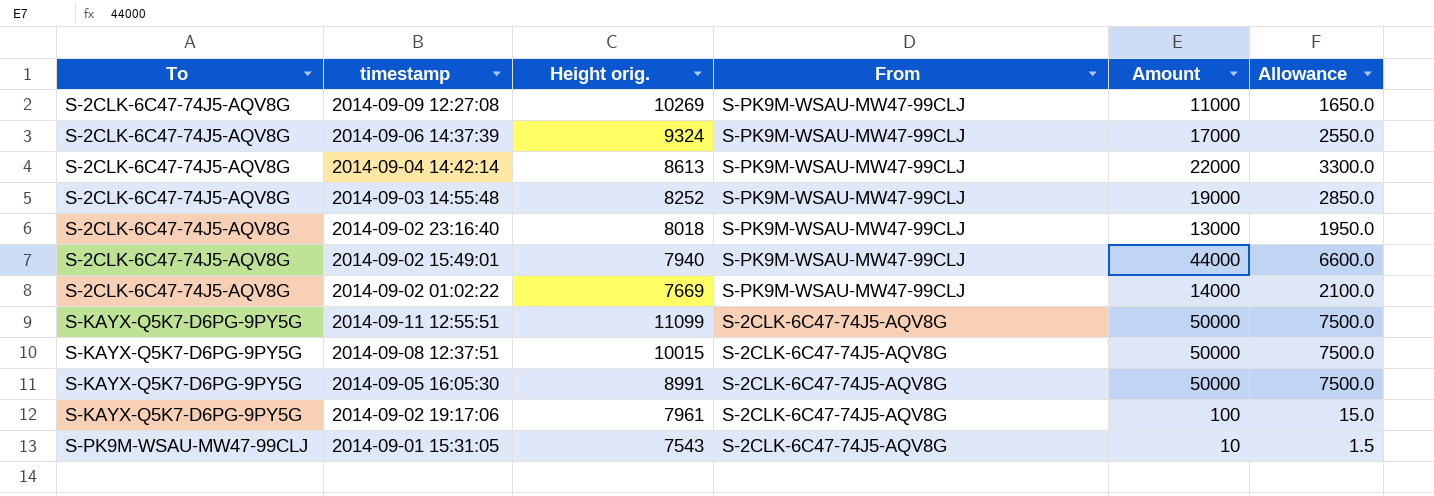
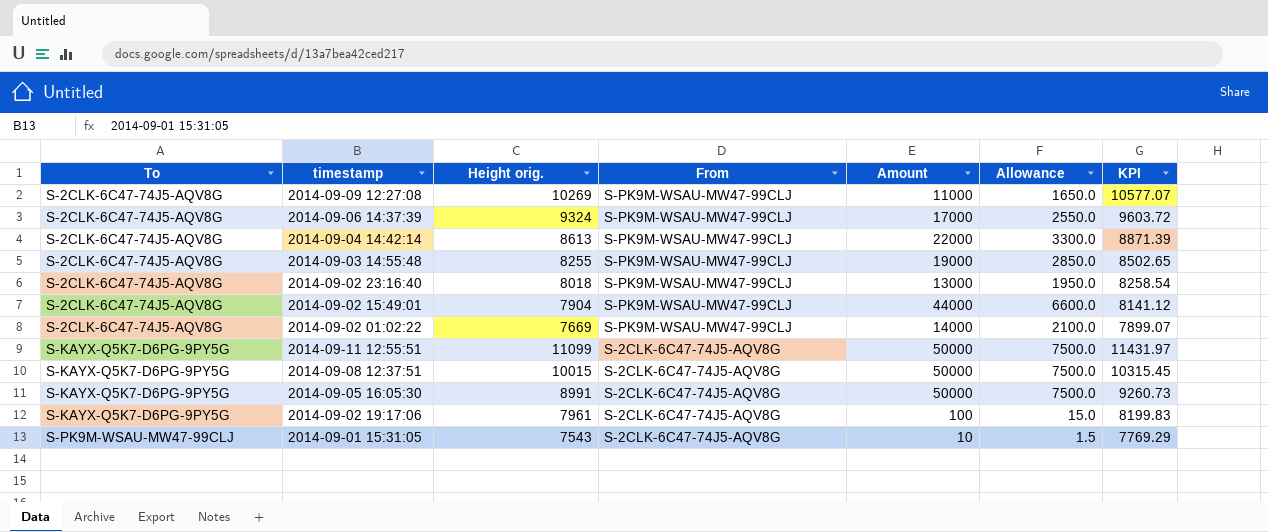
column KPI | formula: none -> [Height orig.] * 1.03
2014-09-03 14:55:48 | Height orig.: 8252 -> 8255
2014-09-02 15:49:01 | Height orig.: 7940 -> 7904

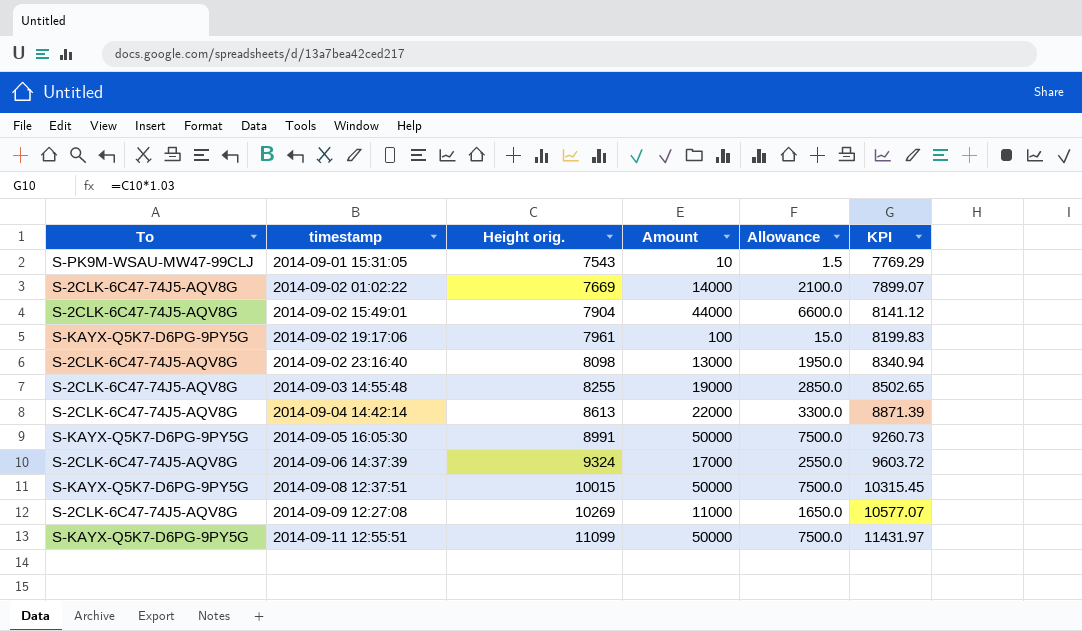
row order: To ascending -> timestamp ascending
column From | position: 4 -> none
2014-09-02 23:16:40 | Height orig.: 8018 -> 8098
2014-09-02 23:16:40 | KPI: 8258.54 -> 8340.94

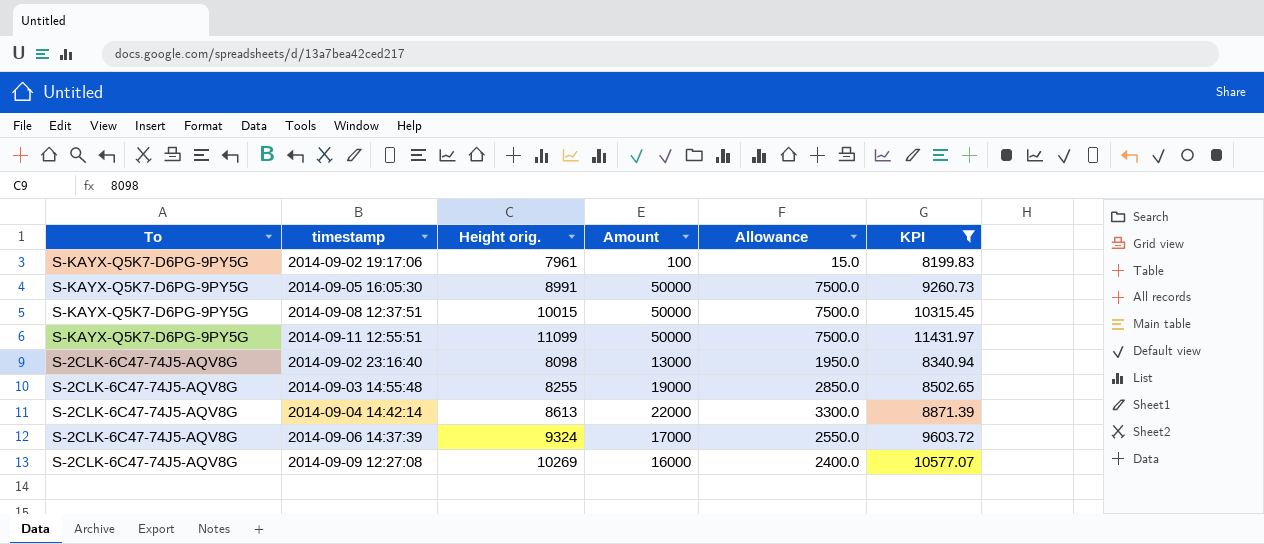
filter: none -> KPI >= 8199.83
row order: timestamp ascending -> To descending
2014-09-09 12:27:08 | Amount: 11000 -> 16000
2014-09-09 12:27:08 | Allowance: 1650.0 -> 2400.0

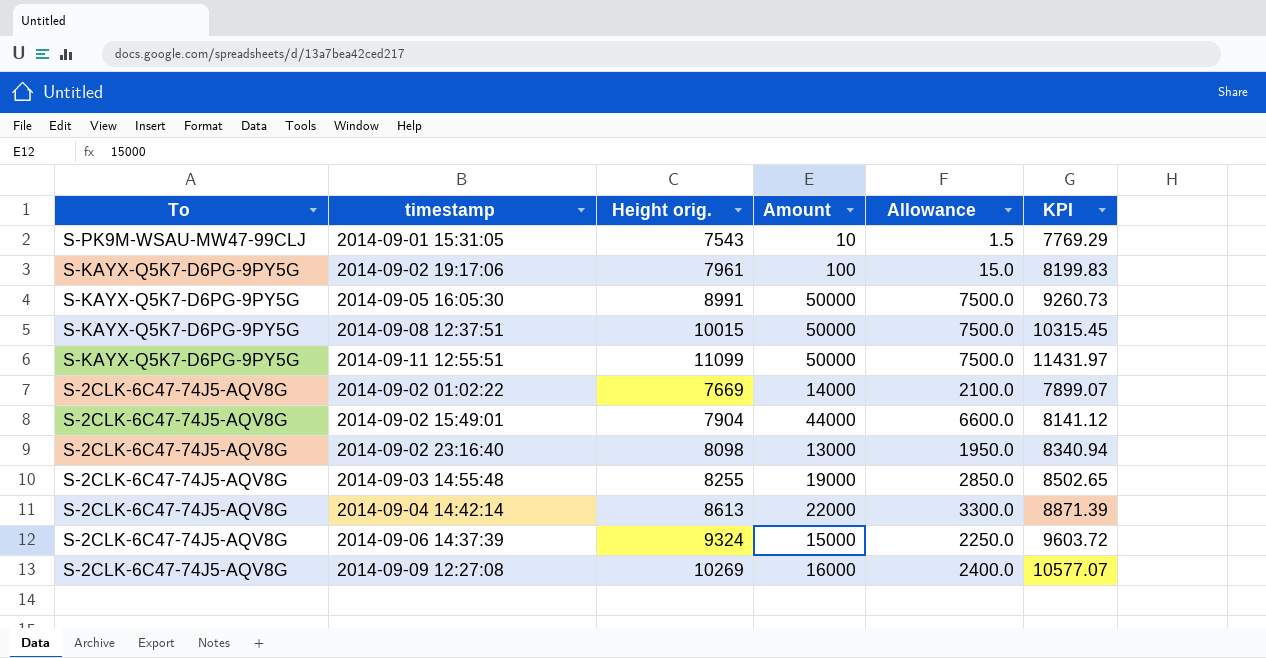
filter: KPI >= 8199.83 -> none
2014-09-06 14:37:39 | Amount: 17000 -> 15000
2014-09-06 14:37:39 | Allowance: 2550.0 -> 2250.0

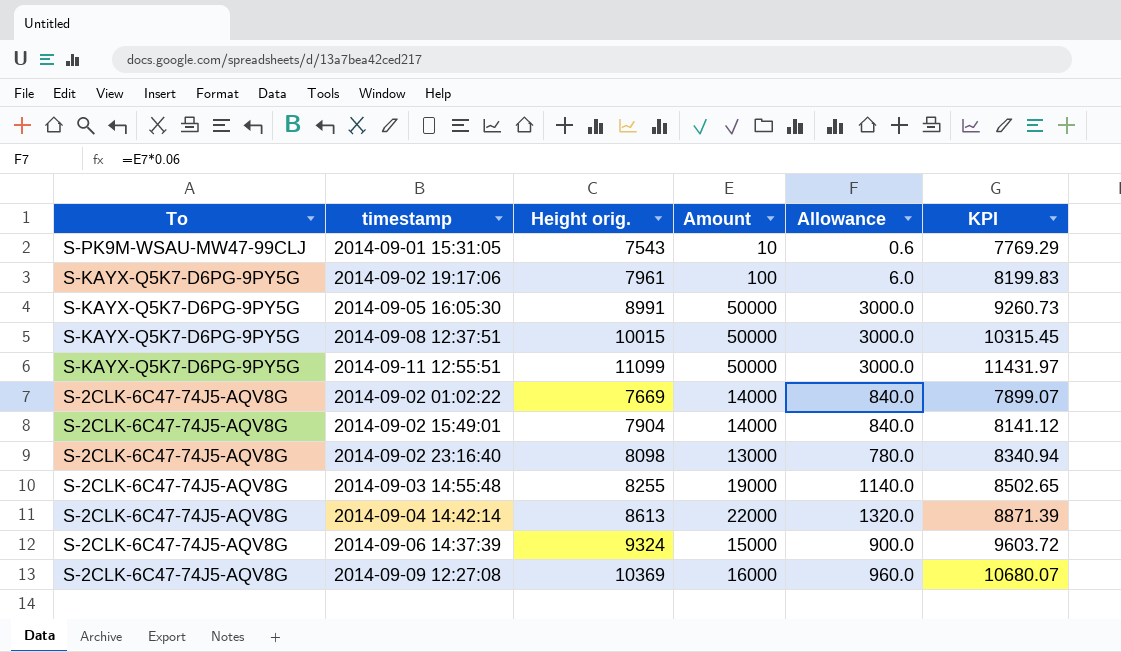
column Allowance | formula: [Amount] * 0.15 -> [Amount] * 0.06
2014-09-02 15:49:01 | Amount: 44000 -> 14000
2014-09-09 12:27:08 | Height orig.: 10269 -> 10369
2014-09-09 12:27:08 | KPI: 10577.07 -> 10680.07

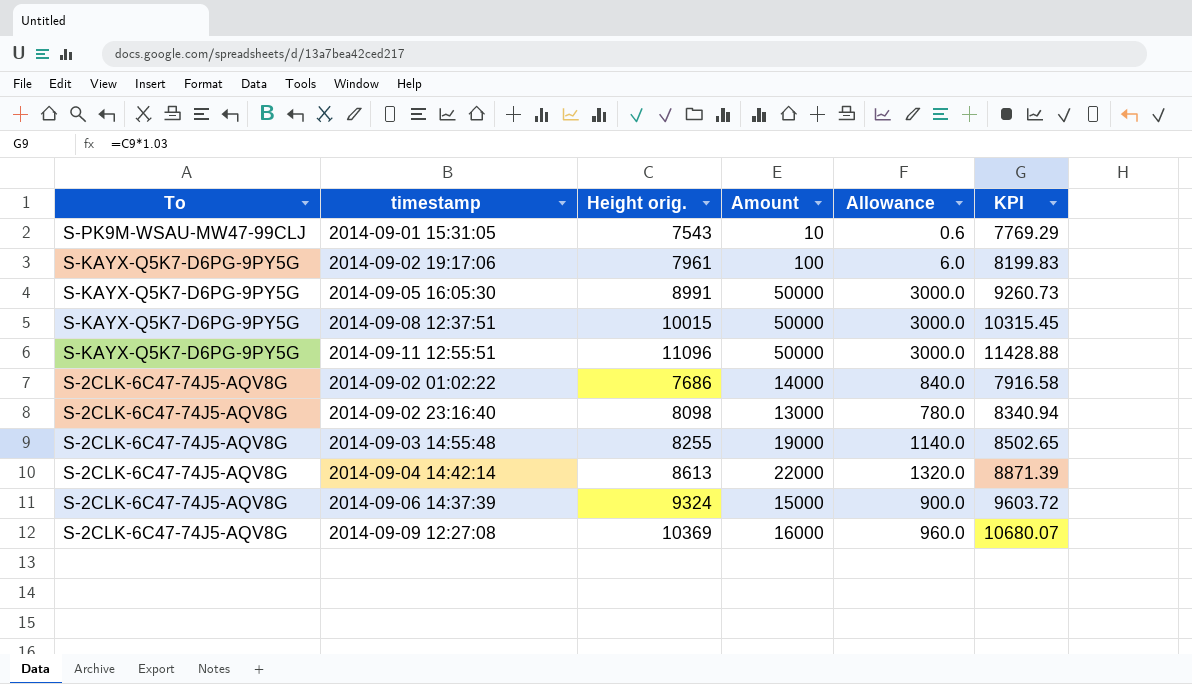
row 2014-09-02 15:49:01: S-2CLK-6C47-74J5-AQV8G | 7904 | 14000 | 840.0 | 8141.12 -> none
2014-09-11 12:55:51 | Height orig.: 11099 -> 11096
2014-09-11 12:55:51 | KPI: 11431.97 -> 11428.88
2014-09-02 01:02:22 | Height orig.: 7669 -> 7686
2014-09-02 01:02:22 | KPI: 7899.07 -> 7916.58

